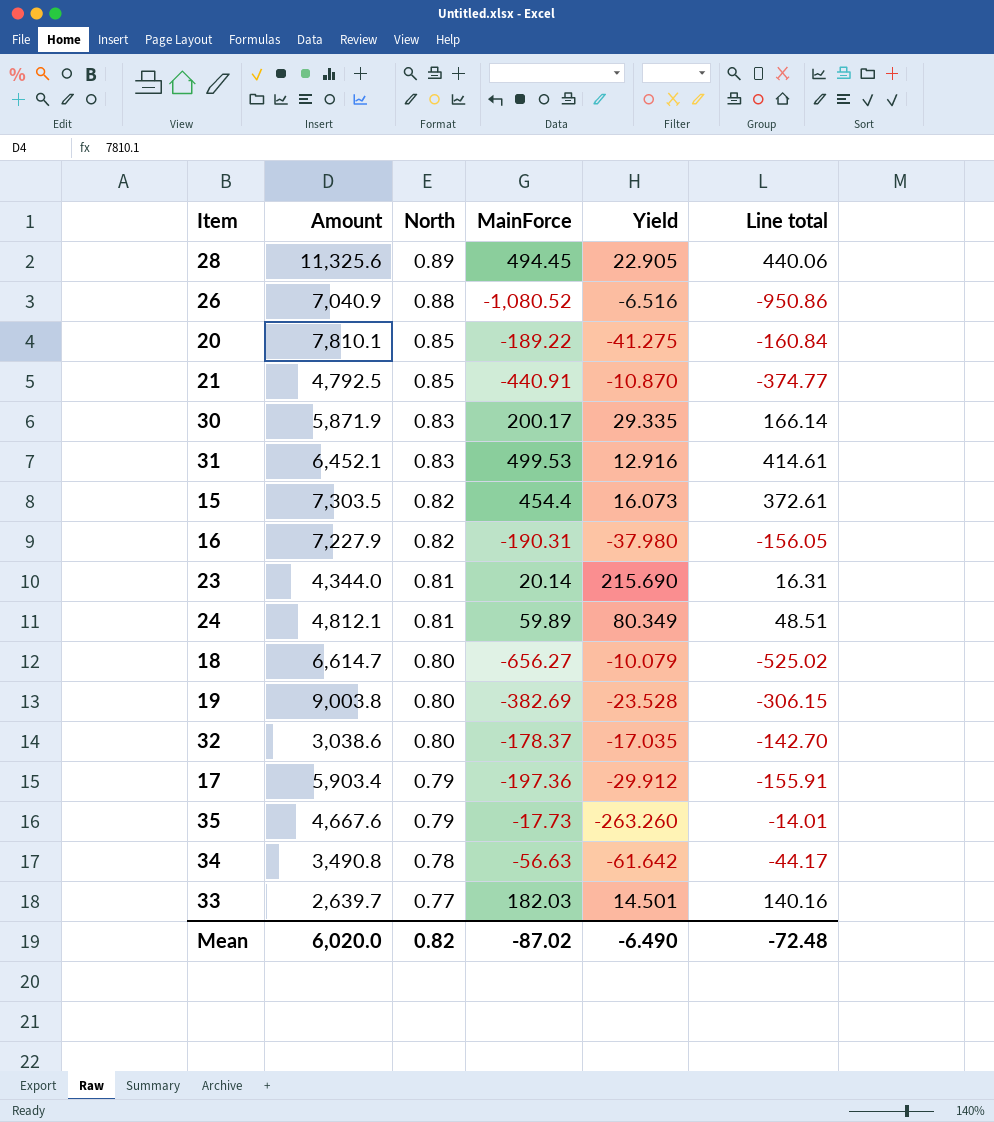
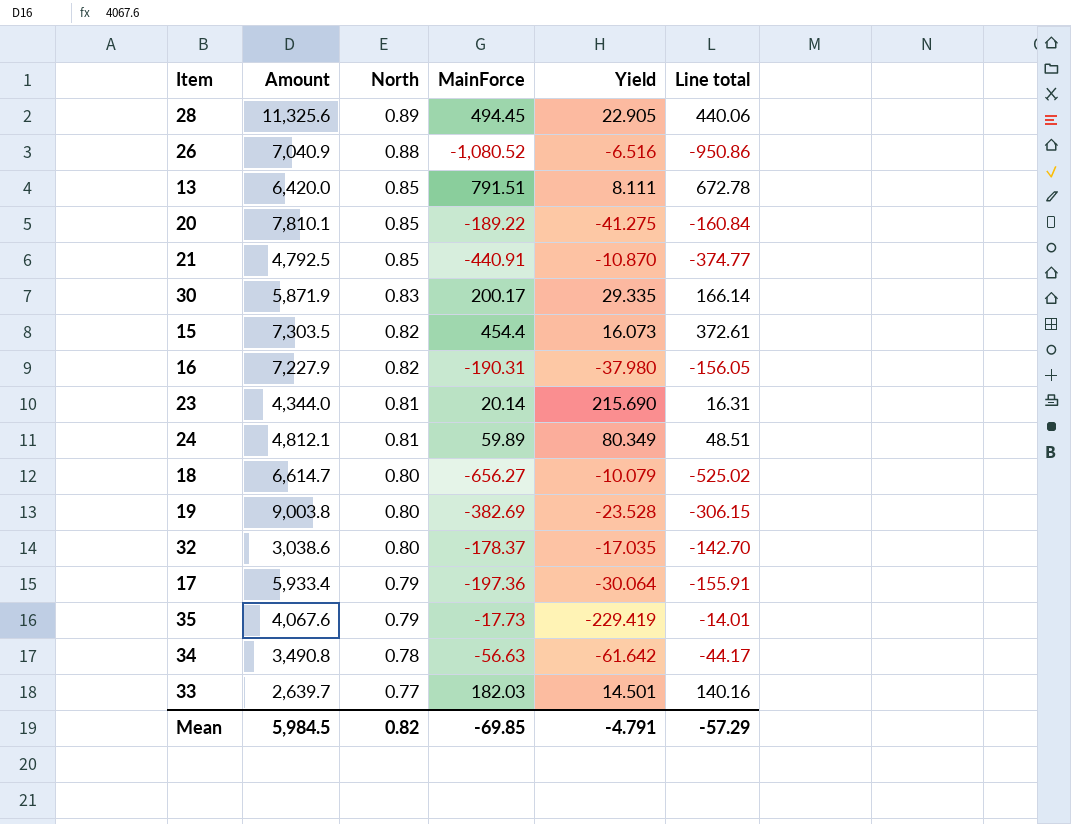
row 31: 6,452.1 | 0.83 | 499.53 | 12.916 | 414.61 -> none
row 13: none -> 6,420.0 | 0.85 | 791.51 | 8.111 | 672.78
17 | Amount: 5,903.4 -> 5,933.4
17 | Yield: -29.912 -> -30.064
35 | Amount: 4,667.6 -> 4,067.6
35 | Yield: -263.260 -> -229.419
Mean | Amount: 6,020.0 -> 5,984.5
Mean | MainForce: -87.02 -> -69.85
Mean | Yield: -6.490 -> -4.791
Mean | Line total: -72.48 -> -57.29

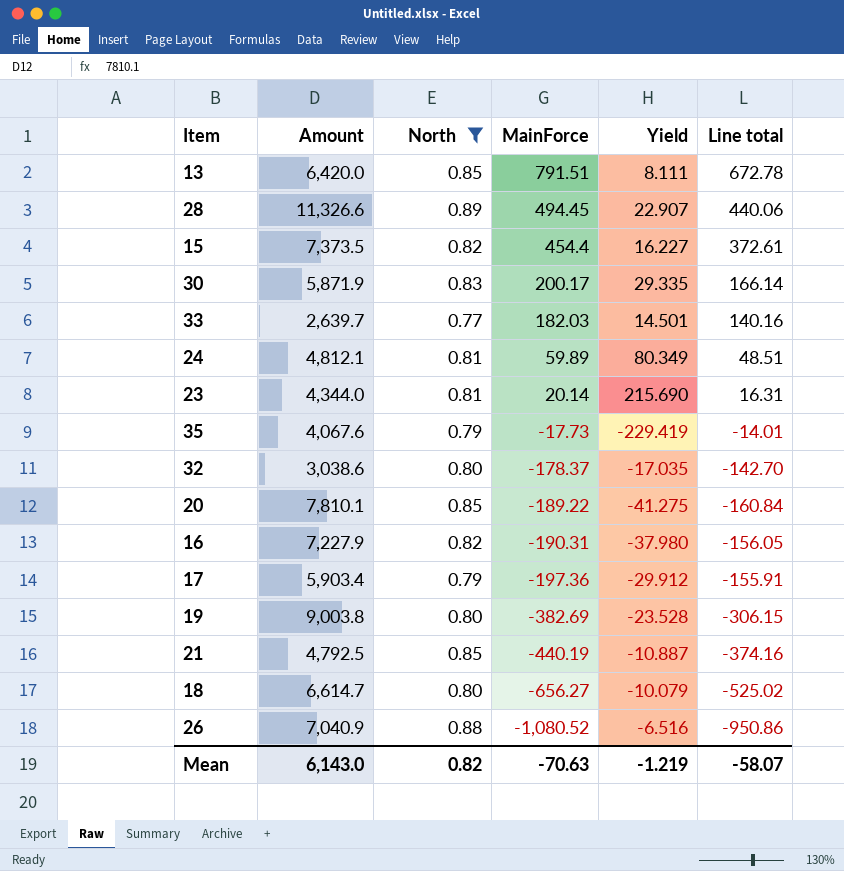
filter: none -> North != 0.78
row order: North descending -> MainForce descending
28 | Amount: 11,325.6 -> 11,326.6
28 | Yield: 22.905 -> 22.907
15 | Amount: 7,303.5 -> 7,373.5
15 | Yield: 16.073 -> 16.227
17 | Amount: 5,933.4 -> 5,903.4
17 | Yield: -30.064 -> -29.912
21 | MainForce: -440.91 -> -440.19
21 | Yield: -10.870 -> -10.887
21 | Line total: -374.77 -> -374.16
Mean | Amount: 5,984.5 -> 6,143.0
Mean | MainForce: -69.85 -> -70.63
Mean | Yield: -4.791 -> -1.219
Mean | Line total: -57.29 -> -58.07

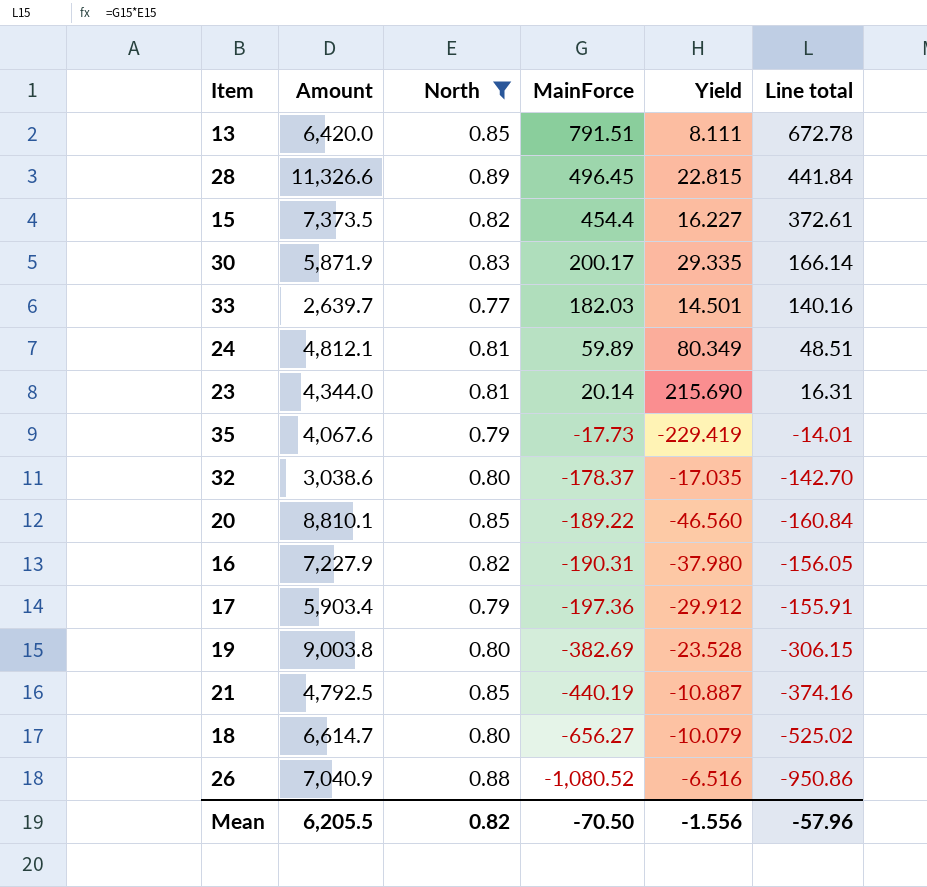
28 | MainForce: 494.45 -> 496.45
28 | Yield: 22.907 -> 22.815
28 | Line total: 440.06 -> 441.84
20 | Amount: 7,810.1 -> 8,810.1
20 | Yield: -41.275 -> -46.560
Mean | Amount: 6,143.0 -> 6,205.5
Mean | MainForce: -70.63 -> -70.50
Mean | Yield: -1.219 -> -1.556
Mean | Line total: -58.07 -> -57.96

